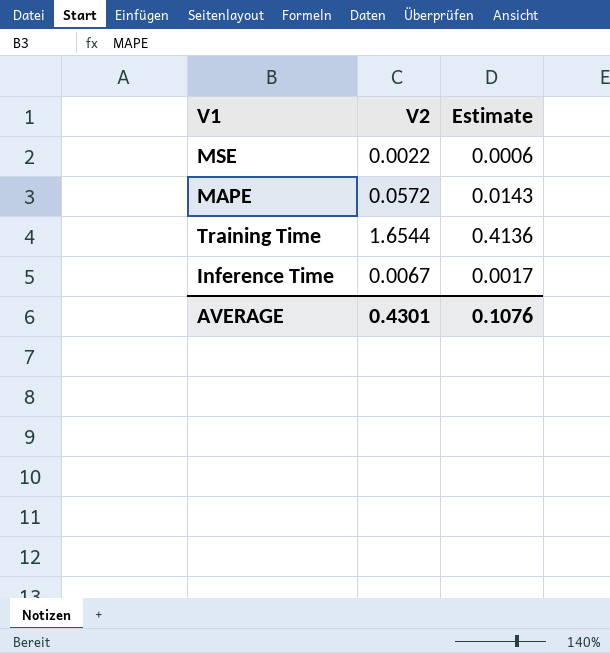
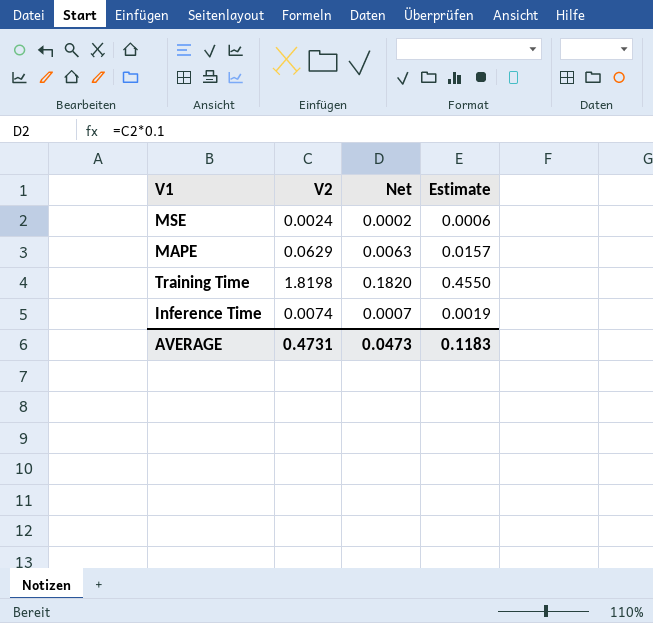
column Net | formula: none -> [V2] * 0.1
MSE | V2: 0.0022 -> 0.0024
MAPE | V2: 0.0572 -> 0.0629
MAPE | Estimate: 0.0143 -> 0.0157
Training Time | V2: 1.6544 -> 1.8198
Training Time | Estimate: 0.4136 -> 0.4550
Inference Time | V2: 0.0067 -> 0.0074
Inference Time | Estimate: 0.0017 -> 0.0019
AVERAGE | V2: 0.4301 -> 0.4731
AVERAGE | Estimate: 0.1076 -> 0.1183

